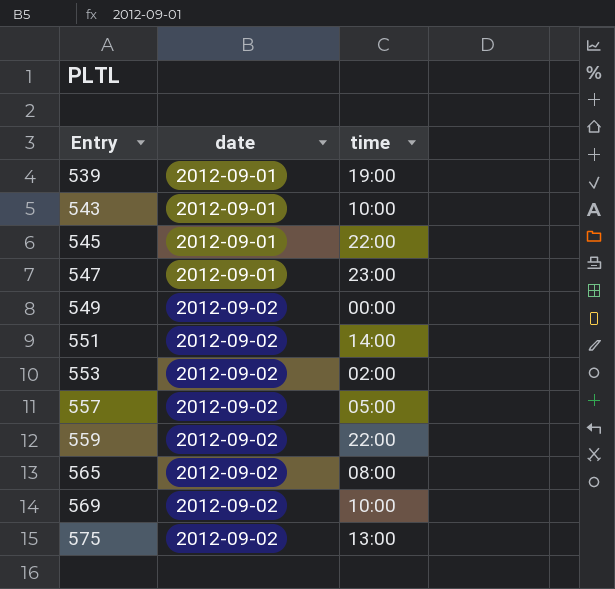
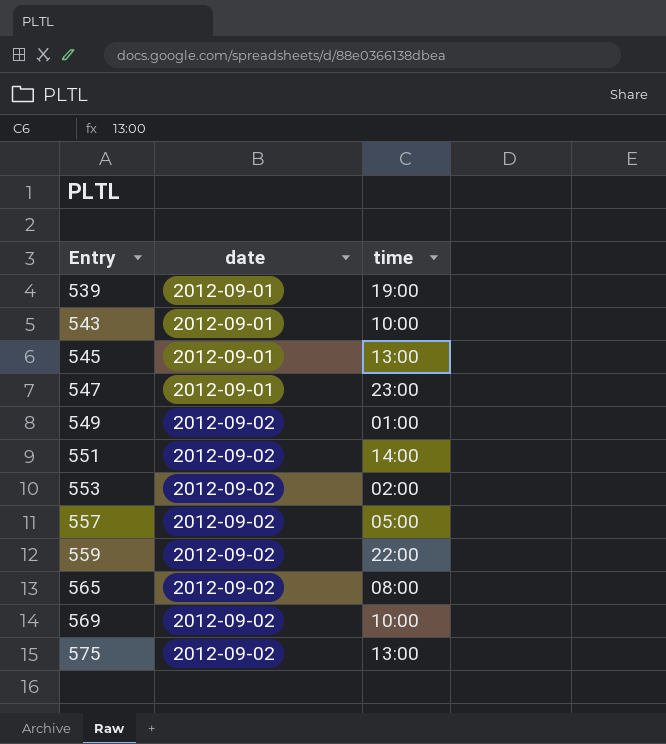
545 | time: 22:00 -> 13:00
549 | time: 00:00 -> 01:00

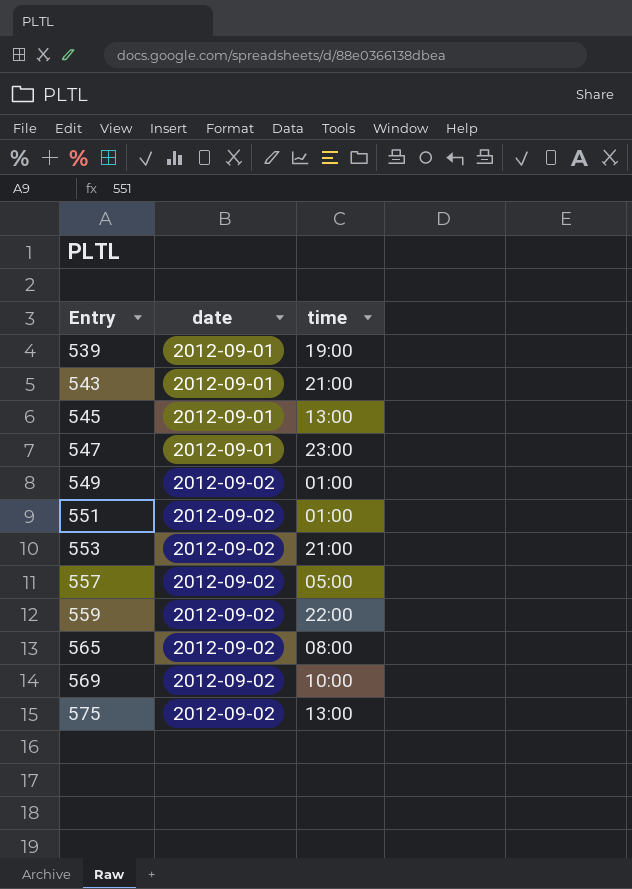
543 | time: 10:00 -> 21:00
551 | time: 14:00 -> 01:00
553 | time: 02:00 -> 21:00

